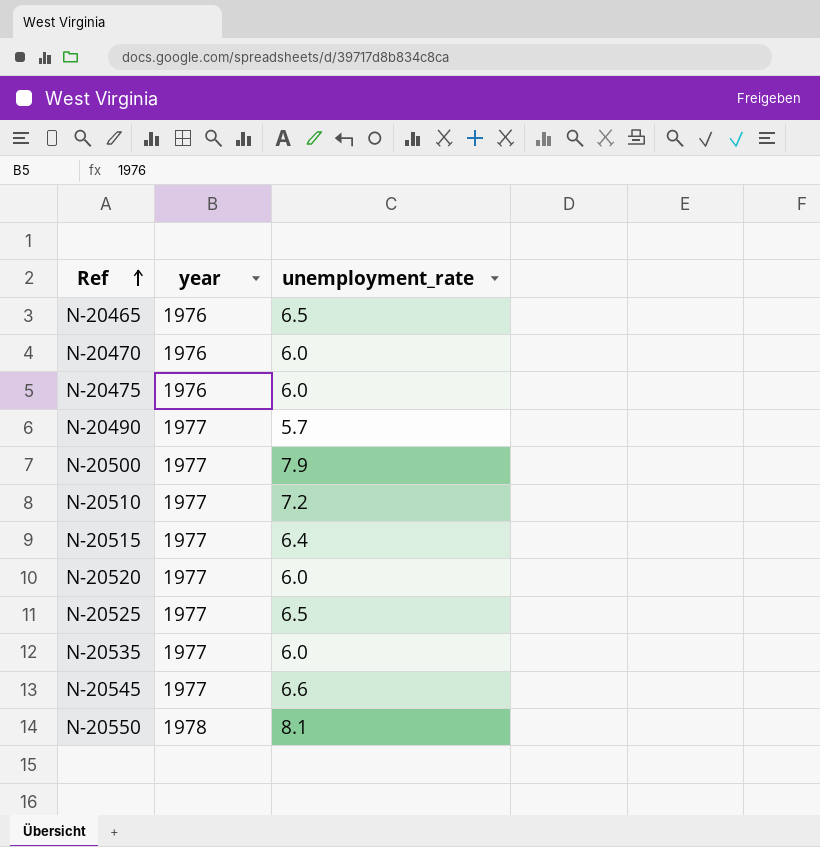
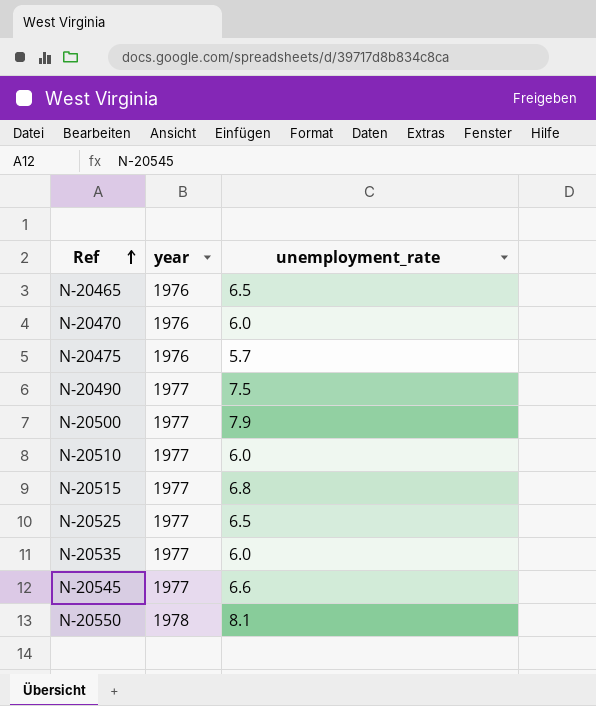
row N-20520: 1977 | 6.0 -> none
N-20475 | unemployment_rate: 6.0 -> 5.7
N-20490 | unemployment_rate: 5.7 -> 7.5
N-20510 | unemployment_rate: 7.2 -> 6.0
N-20515 | unemployment_rate: 6.4 -> 6.8

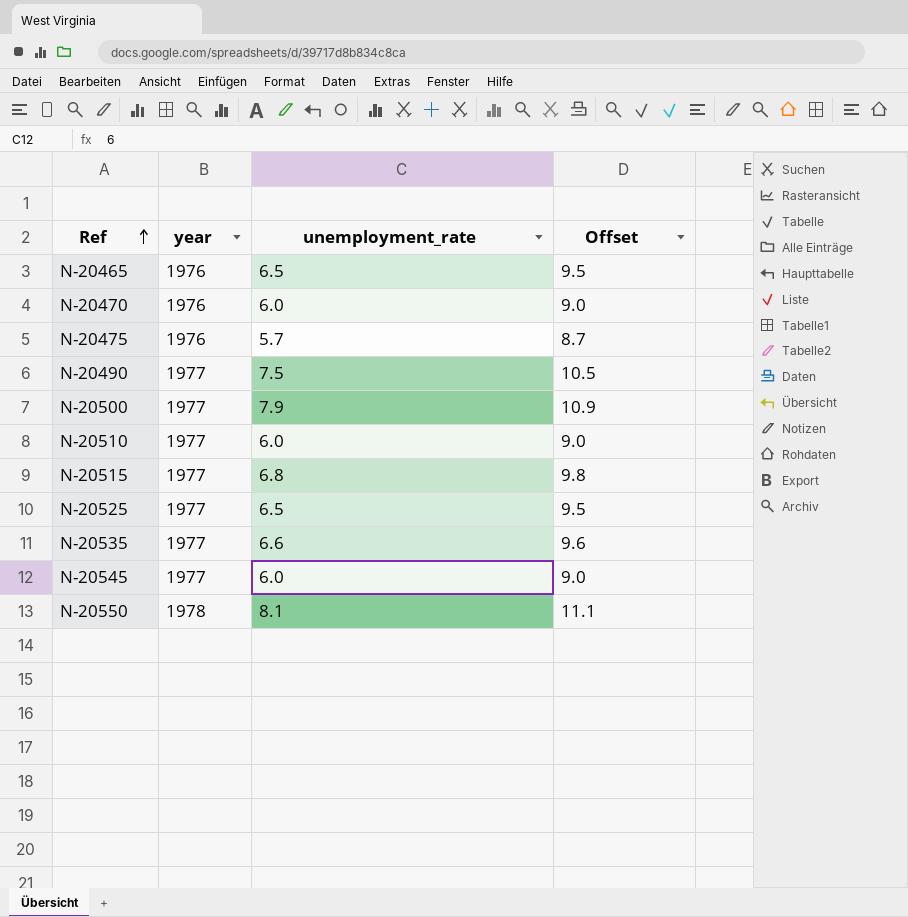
column Offset | formula: none -> [unemployment_rate] + 3
N-20535 | unemployment_rate: 6.0 -> 6.6
N-20545 | unemployment_rate: 6.6 -> 6.0

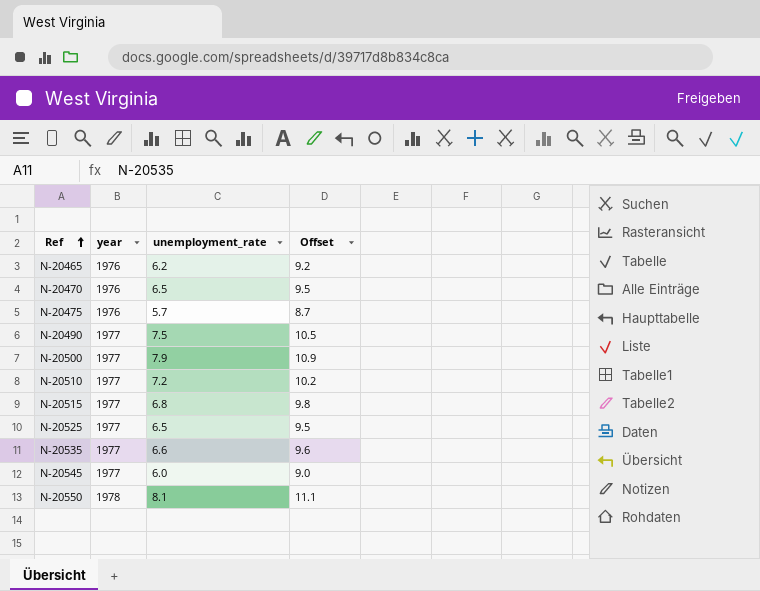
N-20465 | unemployment_rate: 6.5 -> 6.2
N-20465 | Offset: 9.5 -> 9.2
N-20470 | unemployment_rate: 6.0 -> 6.5
N-20470 | Offset: 9.0 -> 9.5
N-20510 | unemployment_rate: 6.0 -> 7.2
N-20510 | Offset: 9.0 -> 10.2

